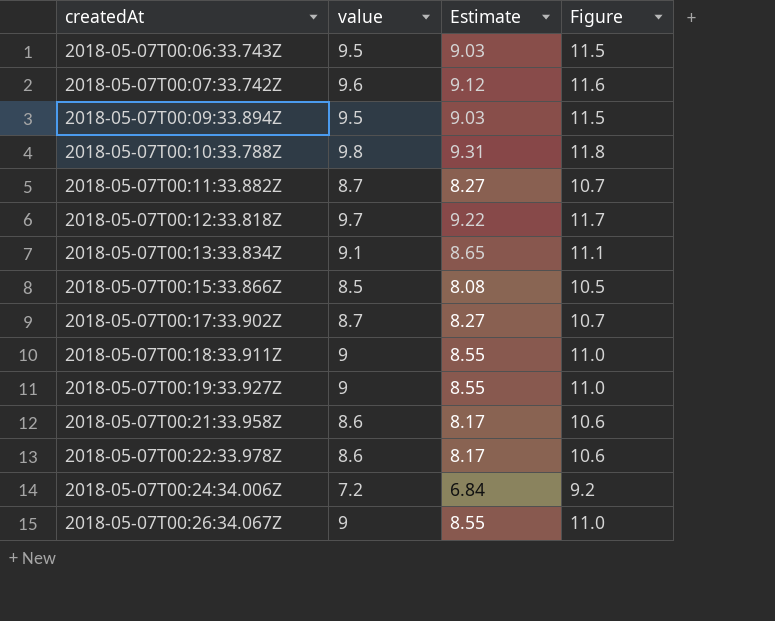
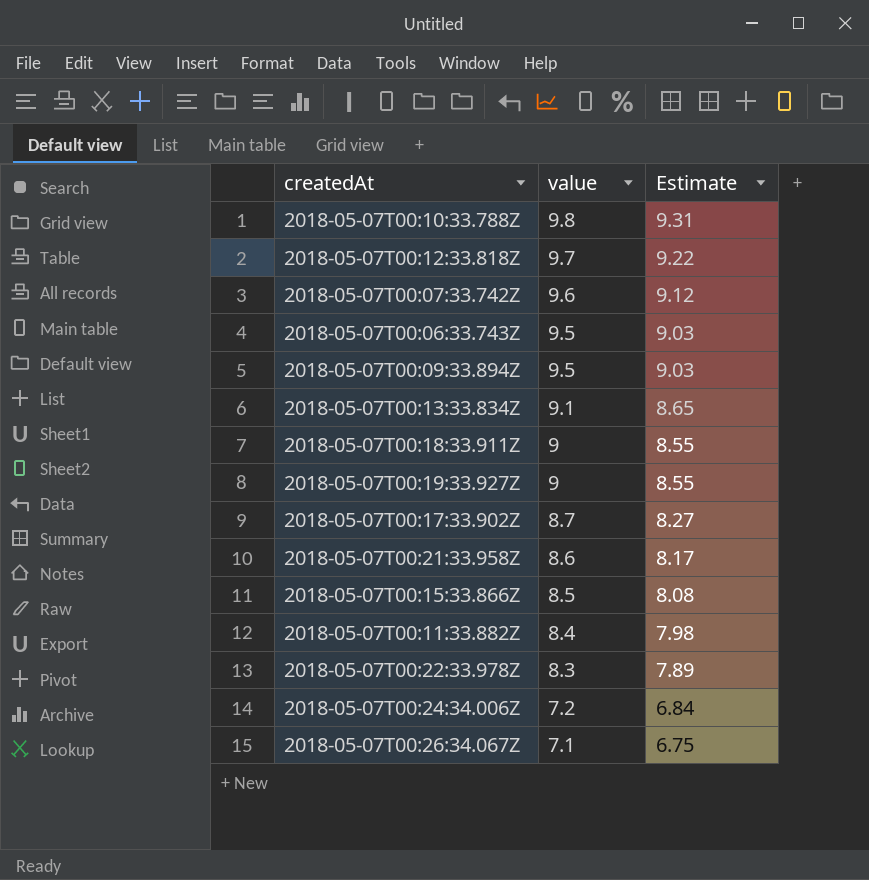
row order: createdAt ascending -> value descending
column Figure | formula: [value] + 2 -> none
2018-05-07T00:11:33.882Z | value: 8.7 -> 8.4
2018-05-07T00:11:33.882Z | Estimate: 8.27 -> 7.98
2018-05-07T00:22:33.978Z | value: 8.6 -> 8.3
2018-05-07T00:22:33.978Z | Estimate: 8.17 -> 7.89
2018-05-07T00:26:34.067Z | value: 9 -> 7.1
2018-05-07T00:26:34.067Z | Estimate: 8.55 -> 6.75

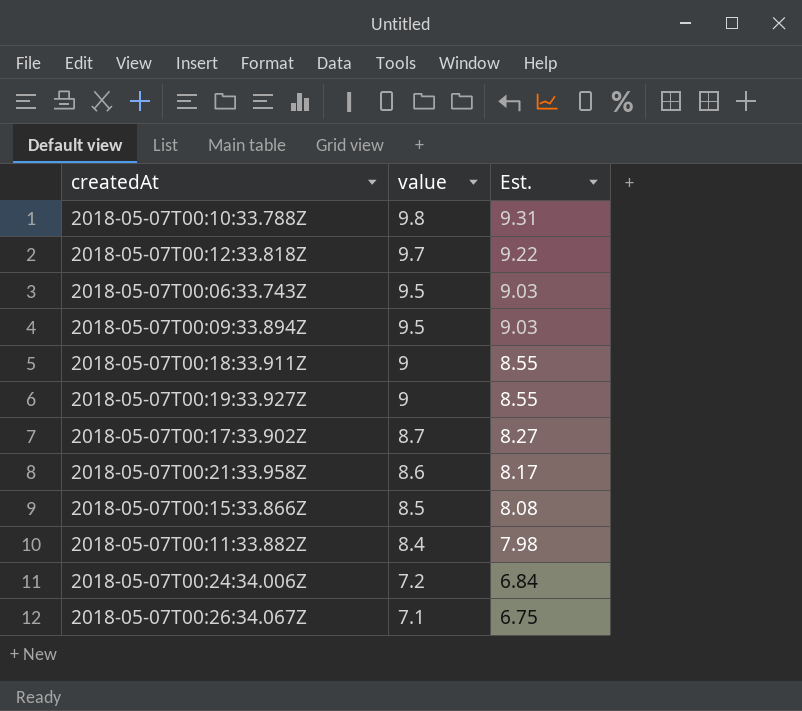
column name: Estimate -> Est.
row 2018-05-07T00:07:33.742Z: 9.6 | 9.12 -> none
row 2018-05-07T00:13:33.834Z: 9.1 | 8.65 -> none
row 2018-05-07T00:22:33.978Z: 8.3 | 7.89 -> none

